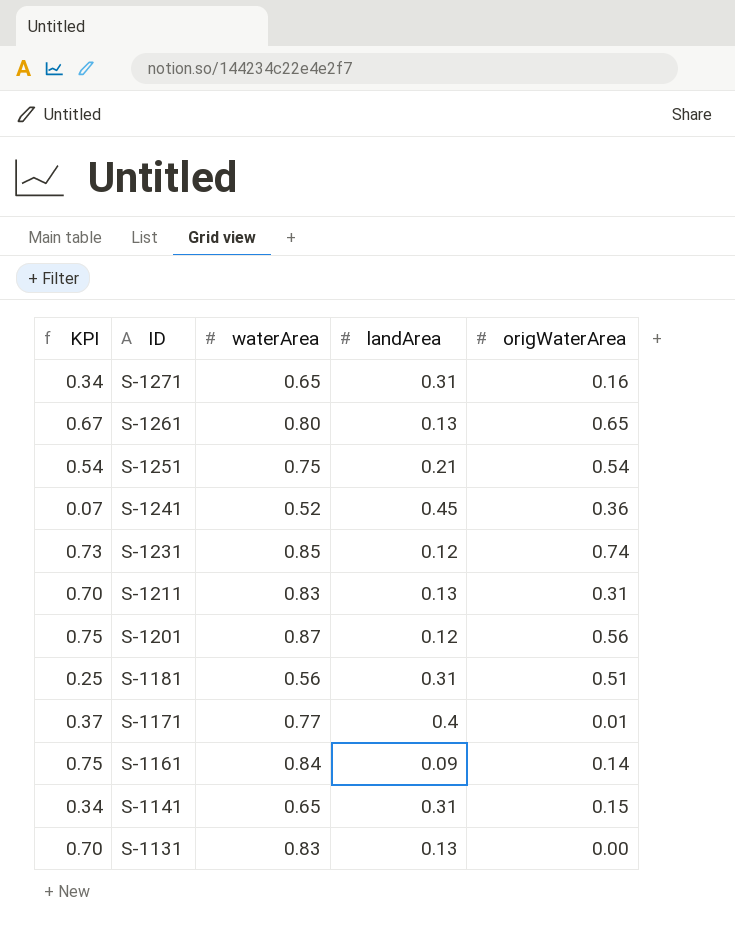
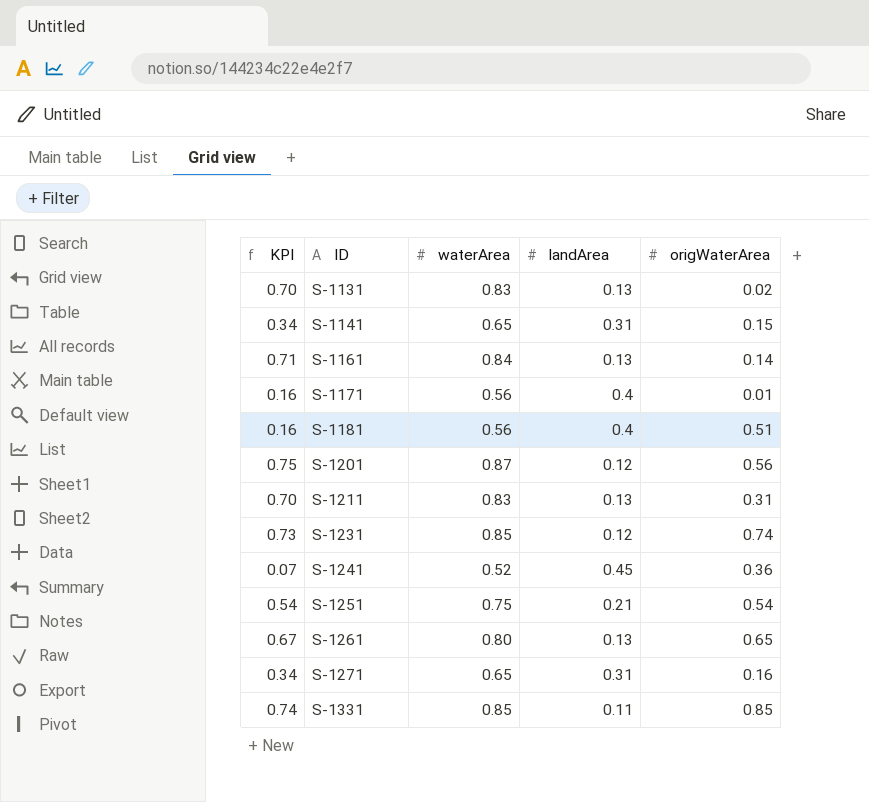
row order: ID descending -> ID ascending
S-1131 | origWaterArea: 0.00 -> 0.02
S-1161 | KPI: 0.75 -> 0.71
S-1161 | landArea: 0.09 -> 0.13
S-1171 | KPI: 0.37 -> 0.16
S-1171 | waterArea: 0.77 -> 0.56
S-1181 | KPI: 0.25 -> 0.16
S-1181 | landArea: 0.31 -> 0.4
row S-1331: none -> 0.74 | 0.85 | 0.11 | 0.85

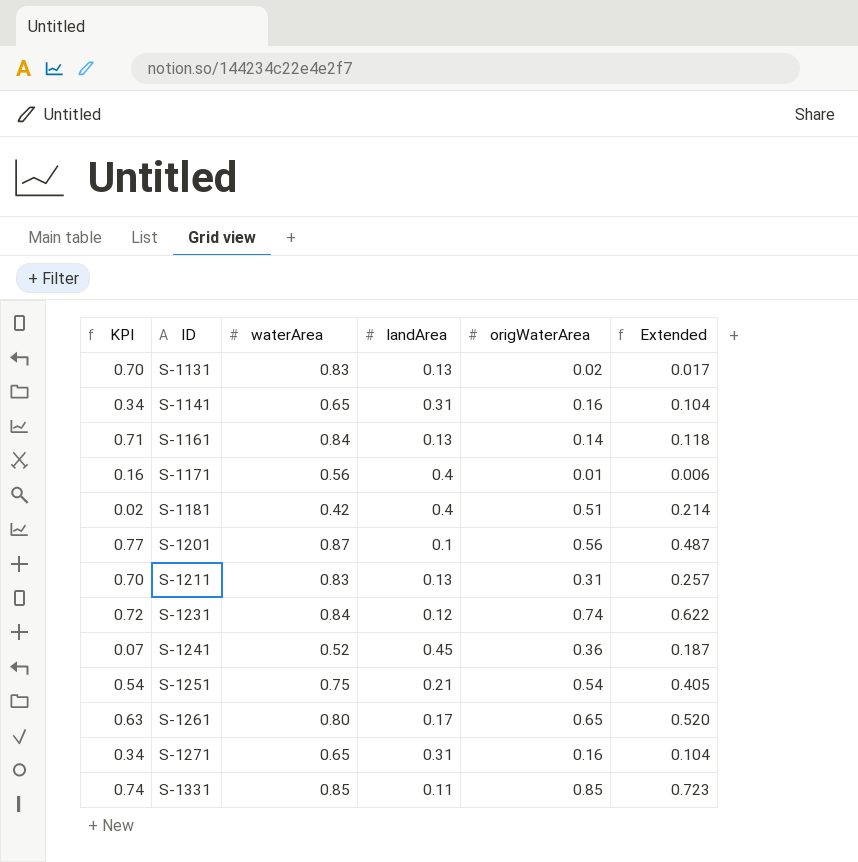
column Extended | formula: none -> [waterArea] * [origWaterArea]
S-1141 | origWaterArea: 0.15 -> 0.16
S-1181 | KPI: 0.16 -> 0.02
S-1181 | waterArea: 0.56 -> 0.42
S-1201 | KPI: 0.75 -> 0.77
S-1201 | landArea: 0.12 -> 0.1
S-1231 | KPI: 0.73 -> 0.72
S-1231 | waterArea: 0.85 -> 0.84
S-1261 | KPI: 0.67 -> 0.63
S-1261 | landArea: 0.13 -> 0.17

